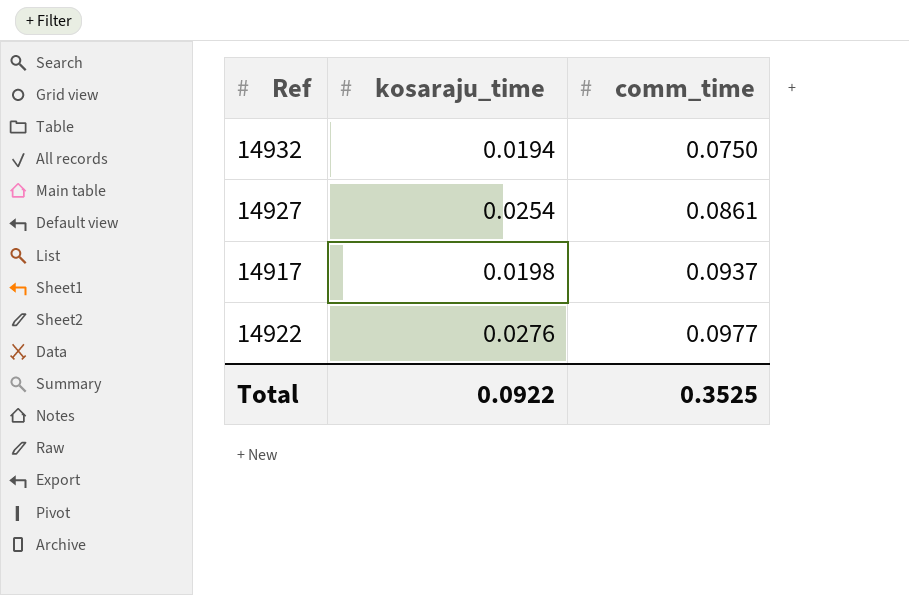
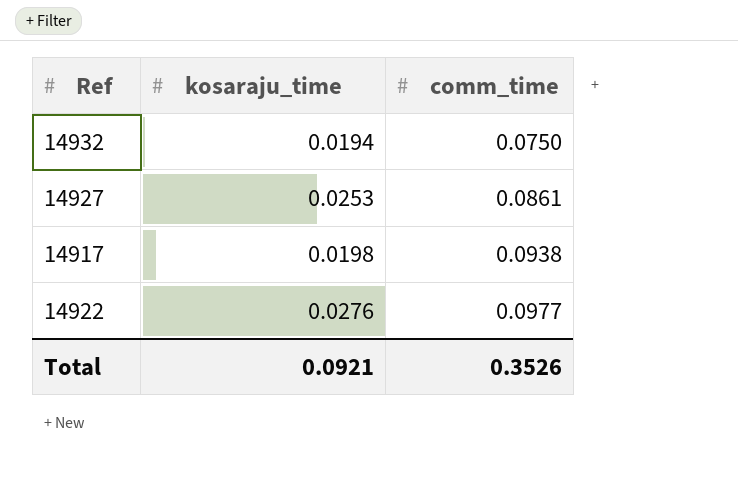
14927 | kosaraju_time: 0.0254 -> 0.0253
14917 | comm_time: 0.0937 -> 0.0938
Total | kosaraju_time: 0.0922 -> 0.0921
Total | comm_time: 0.3525 -> 0.3526

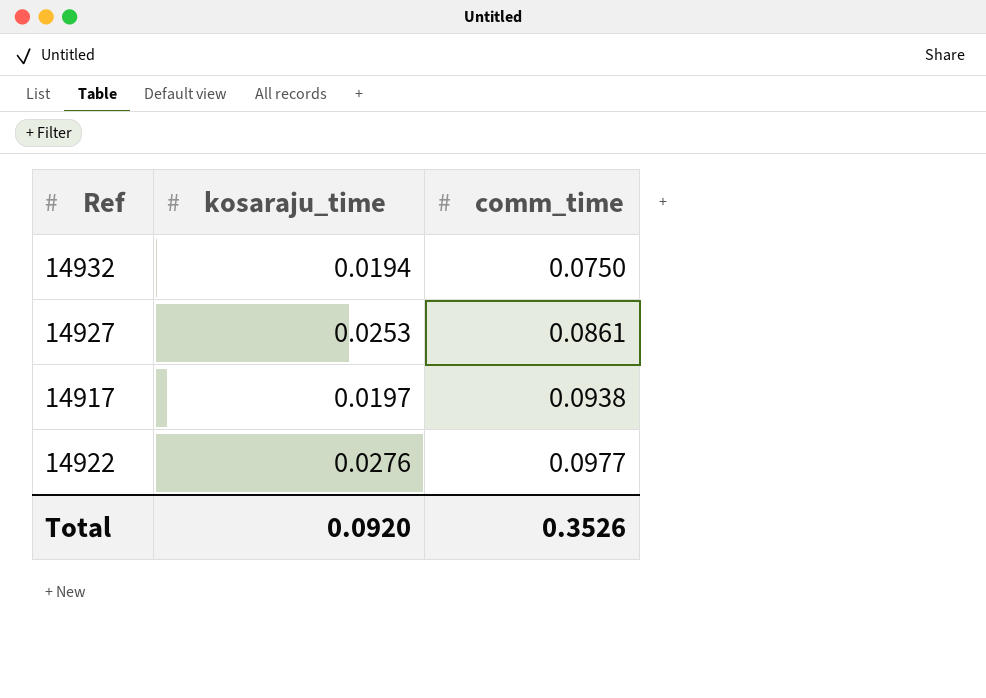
14917 | kosaraju_time: 0.0198 -> 0.0197
Total | kosaraju_time: 0.0921 -> 0.0920

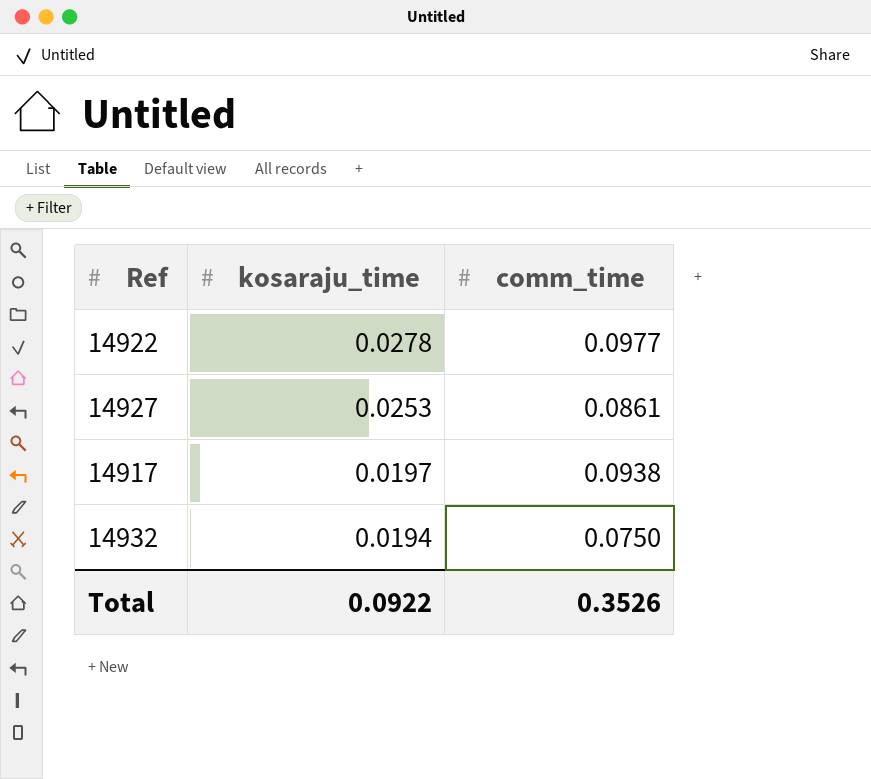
row order: comm_time ascending -> kosaraju_time descending
14922 | kosaraju_time: 0.0276 -> 0.0278
Total | kosaraju_time: 0.0920 -> 0.0922

